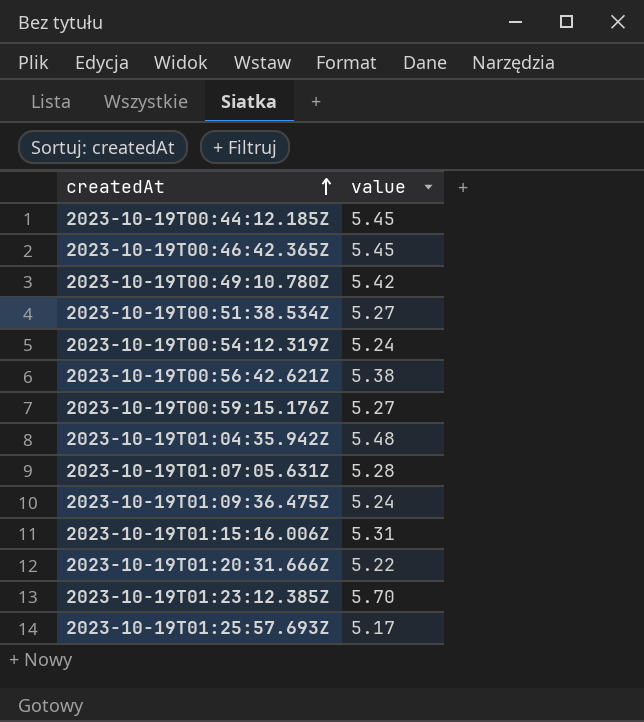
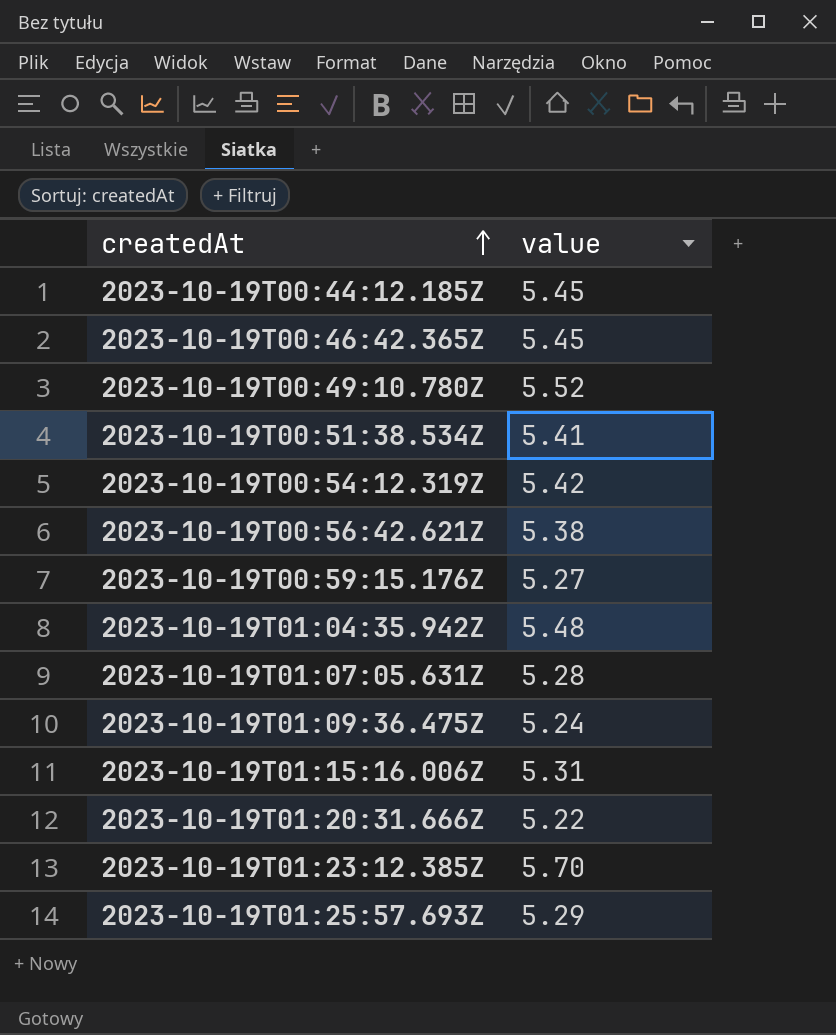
2023-10-19T00:49:10.780Z | value: 5.42 -> 5.52
2023-10-19T00:51:38.534Z | value: 5.27 -> 5.41
2023-10-19T00:54:12.319Z | value: 5.24 -> 5.42
2023-10-19T01:25:57.693Z | value: 5.17 -> 5.29

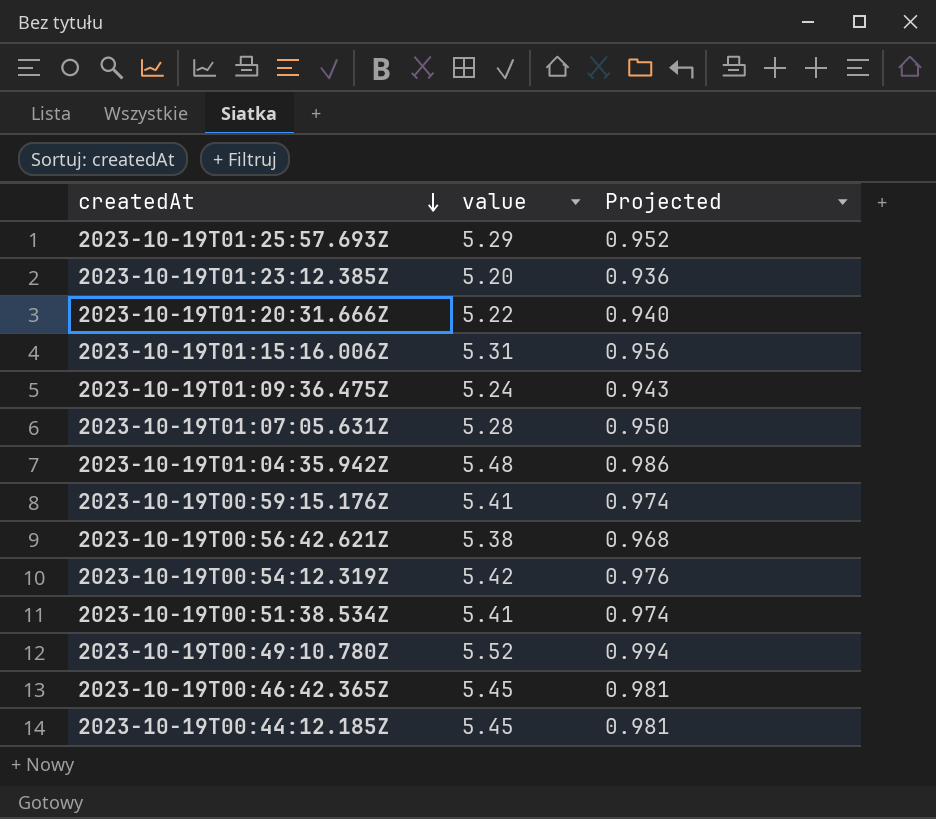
row order: createdAt ascending -> createdAt descending
column Projected | formula: none -> [value] * 0.18
2023-10-19T01:23:12.385Z | value: 5.70 -> 5.20
2023-10-19T00:59:15.176Z | value: 5.27 -> 5.41

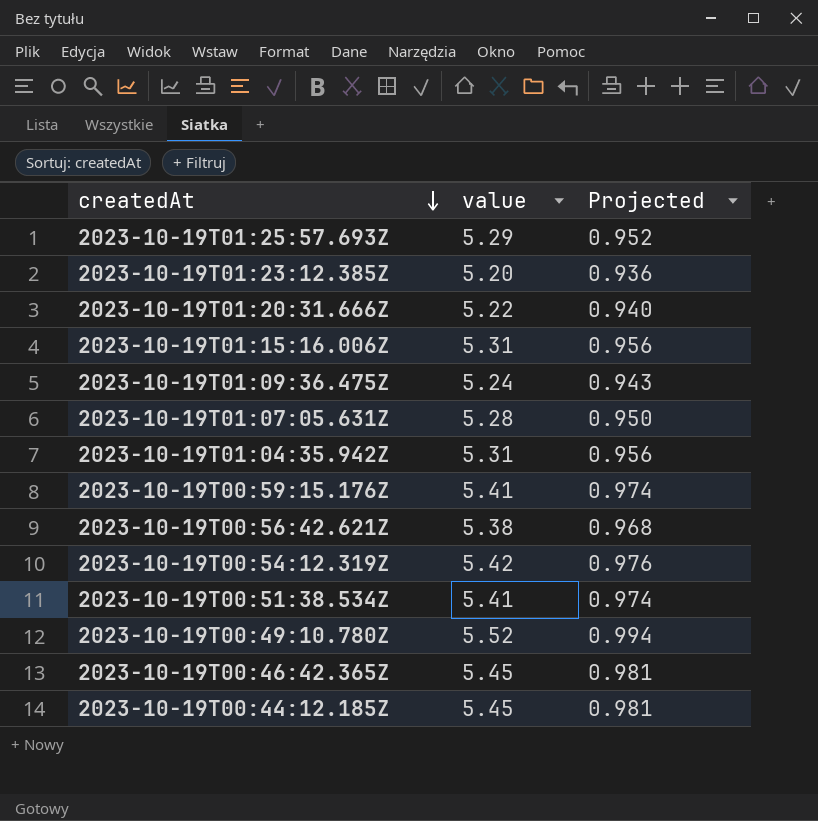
2023-10-19T01:04:35.942Z | value: 5.48 -> 5.31
2023-10-19T01:04:35.942Z | Projected: 0.986 -> 0.956

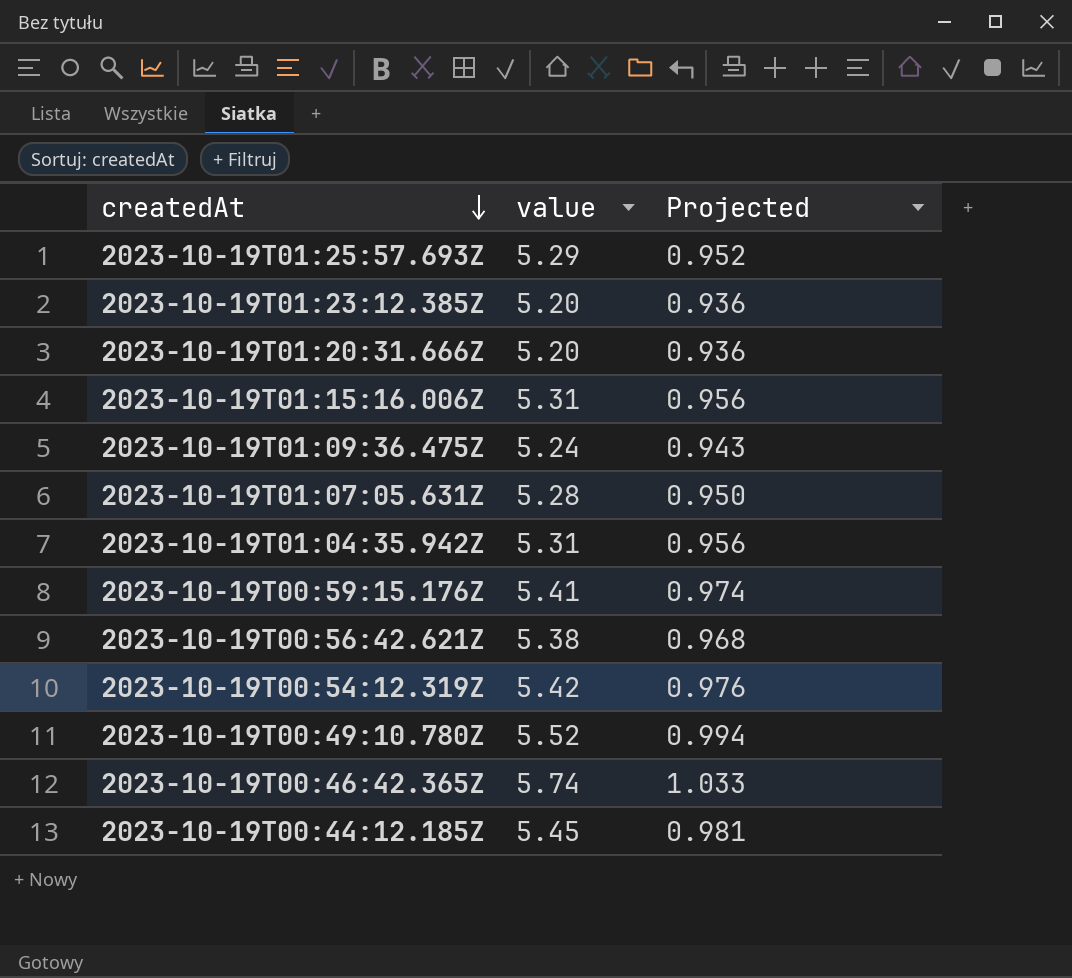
row 2023-10-19T00:51:38.534Z: 5.41 | 0.974 -> none
2023-10-19T01:20:31.666Z | value: 5.22 -> 5.20
2023-10-19T01:20:31.666Z | Projected: 0.940 -> 0.936
2023-10-19T00:46:42.365Z | value: 5.45 -> 5.74
2023-10-19T00:46:42.365Z | Projected: 0.981 -> 1.033

